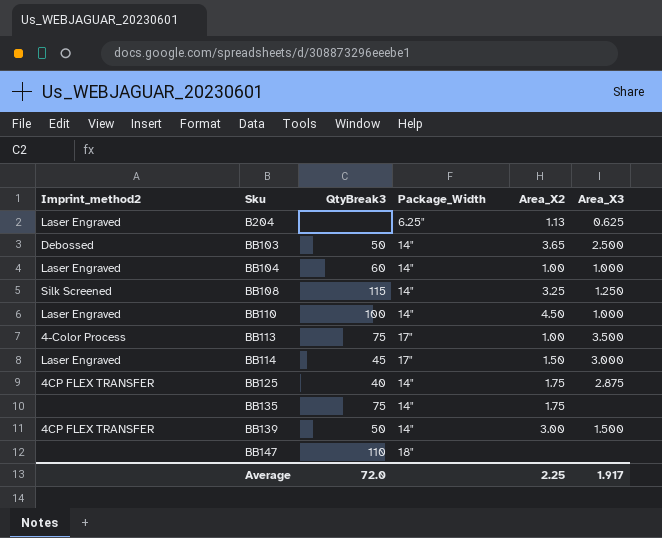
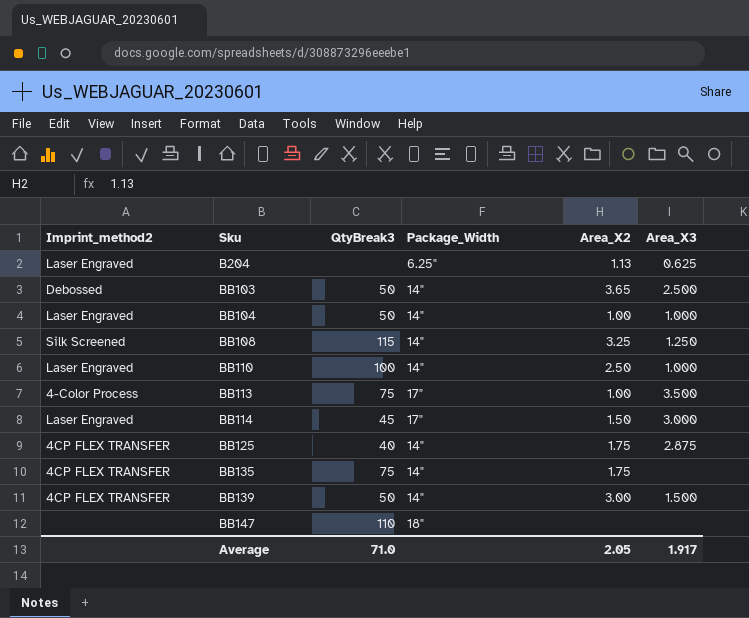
BB104 | QtyBreak3: 60 -> 50
BB110 | Area_X2: 4.50 -> 2.50
BB135 | Imprint_method2: none -> 4CP FLEX TRANSFER
Average | QtyBreak3: 72.0 -> 71.0
Average | Area_X2: 2.25 -> 2.05

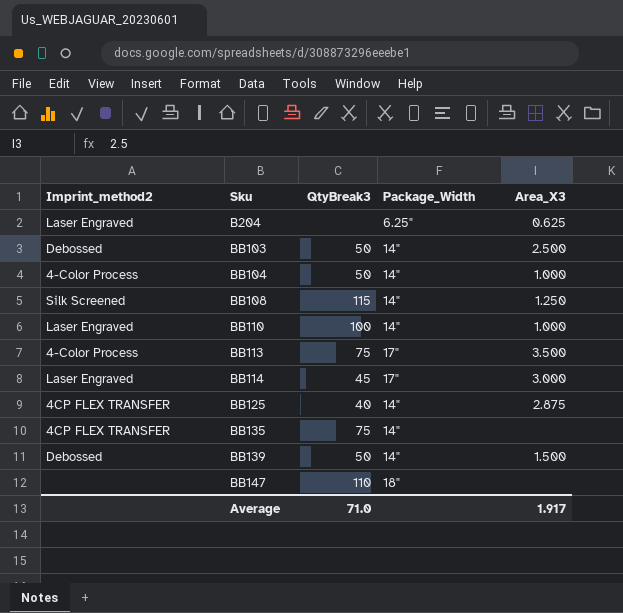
column Area_X2 | position: 5 -> none
BB104 | Imprint_method2: Laser Engraved -> 4-Color Process
BB139 | Imprint_method2: 4CP FLEX TRANSFER -> Debossed

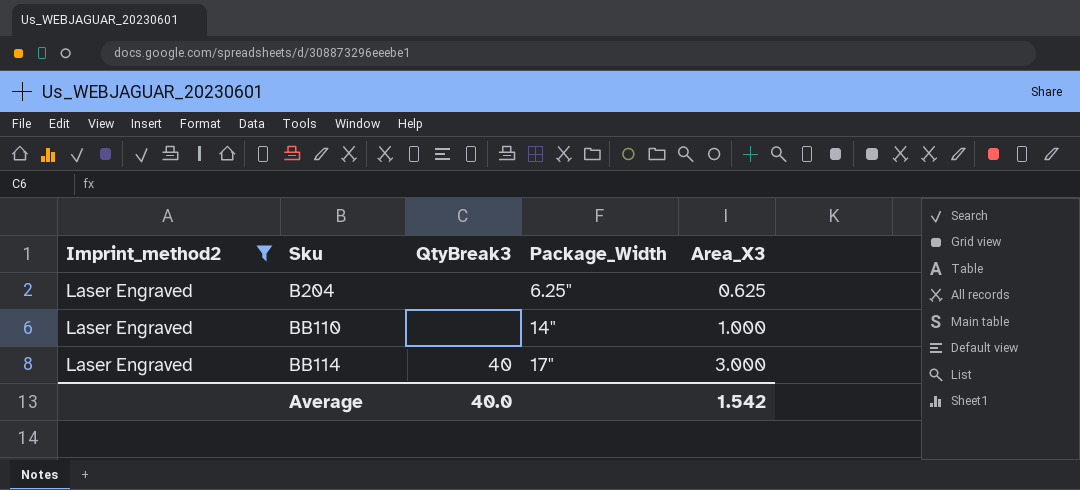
filter: none -> Imprint_method2 = Laser Engraved
BB110 | QtyBreak3: 100 -> none
BB114 | QtyBreak3: 45 -> 40
Average | QtyBreak3: 71.0 -> 40.0
Average | Area_X3: 1.917 -> 1.542

